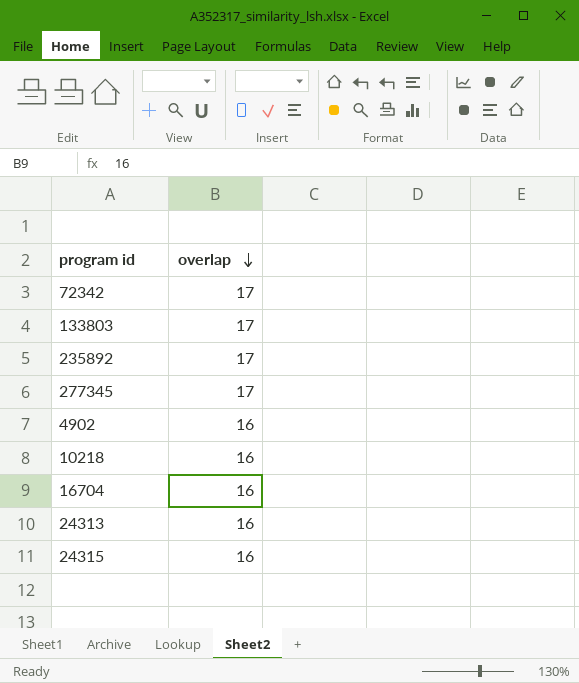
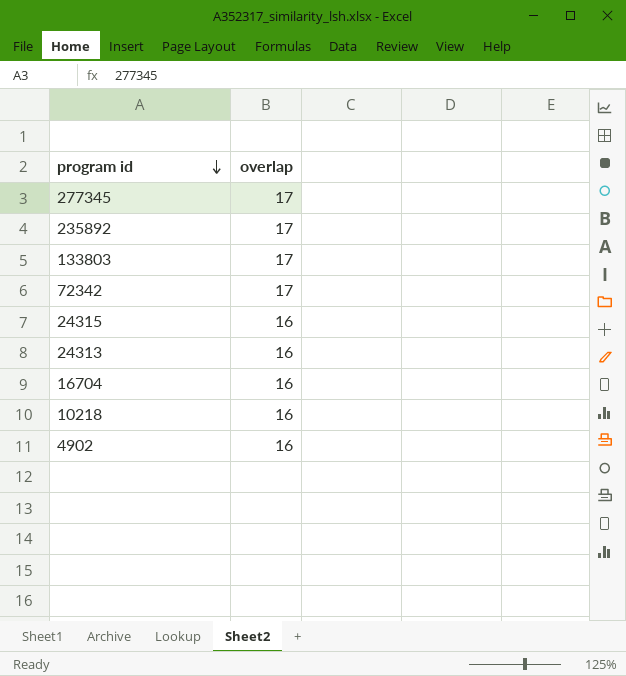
row order: overlap descending -> program id descending

